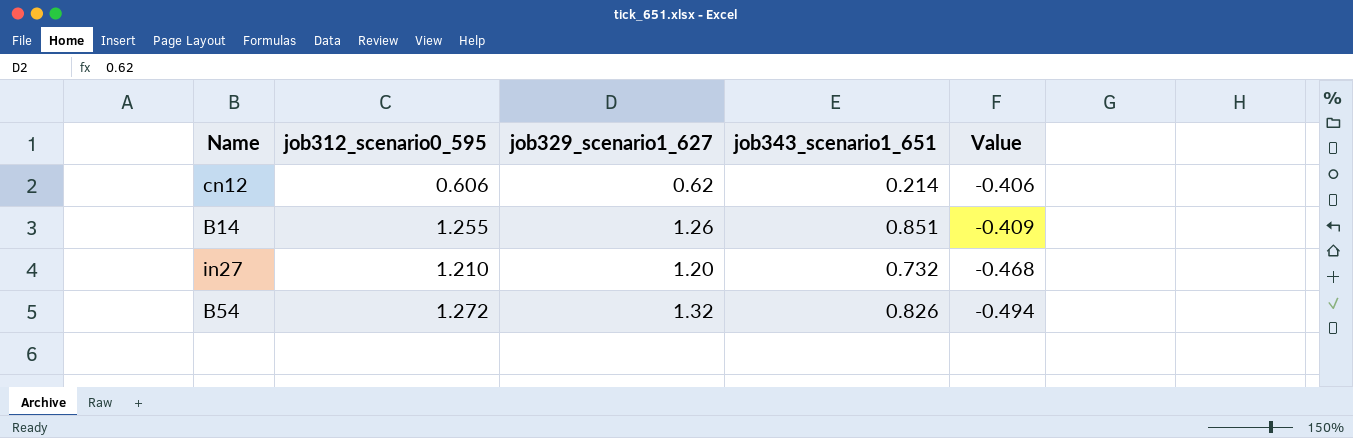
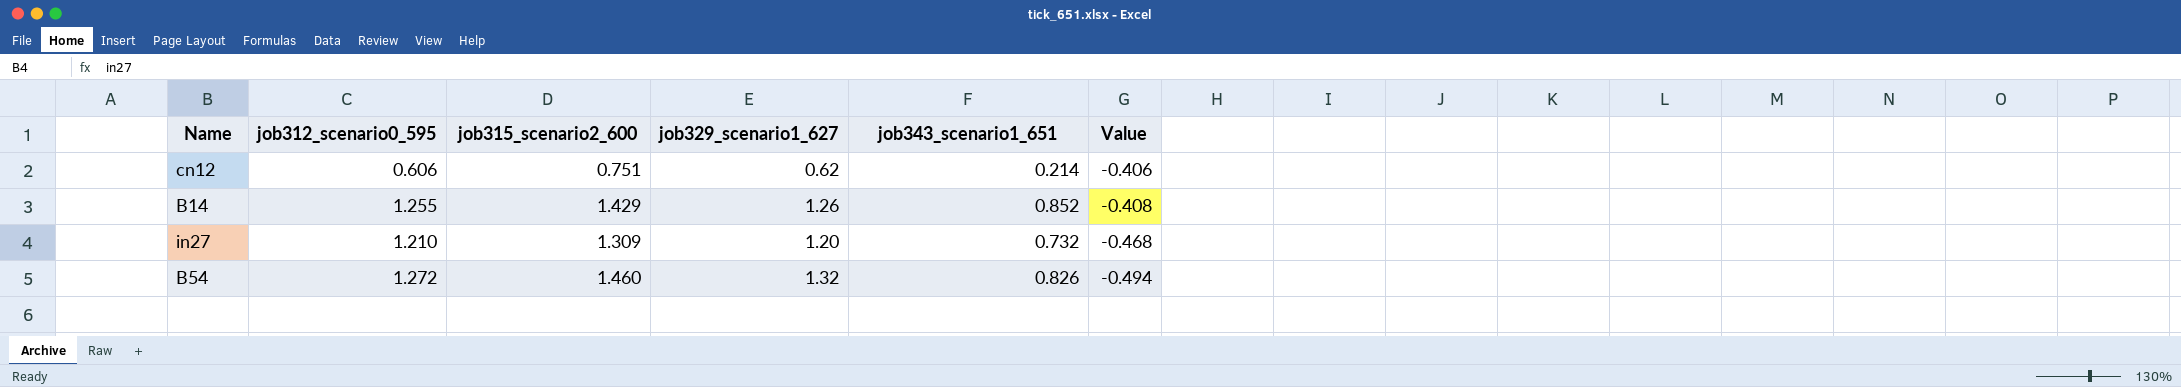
column job315_scenario2_600 | position: none -> 3
B14 | job343_scenario1_651: 0.851 -> 0.852
B14 | Value: -0.409 -> -0.408

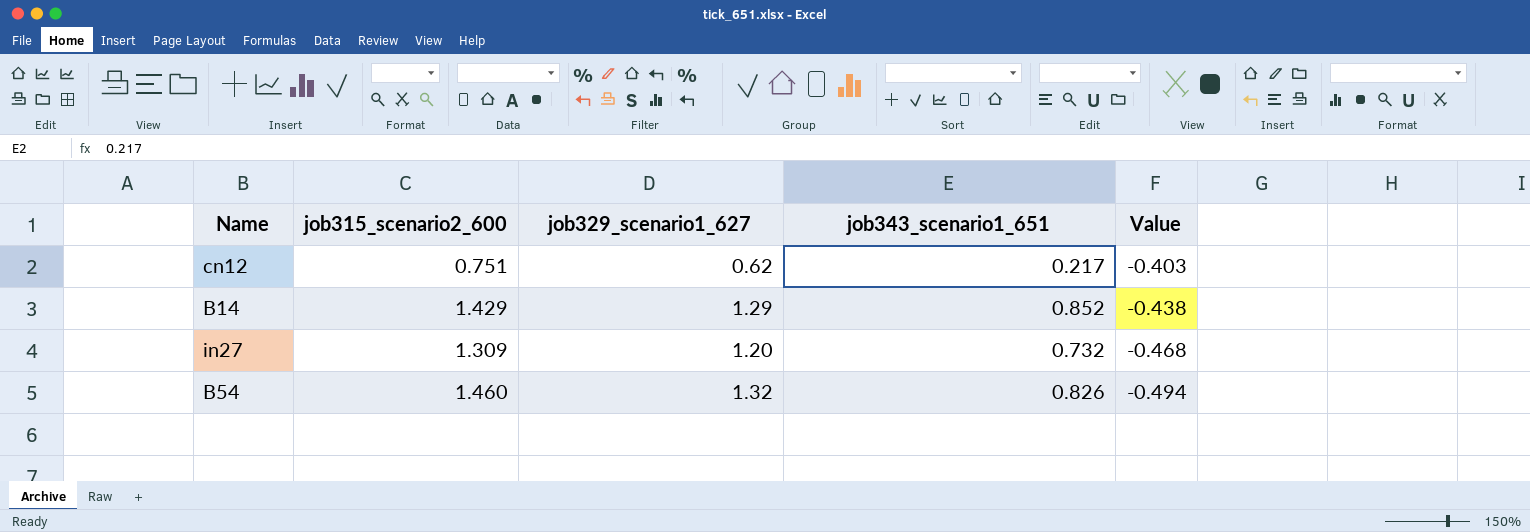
column job312_scenario0_595 | position: 2 -> none
cn12 | job343_scenario1_651: 0.214 -> 0.217
cn12 | Value: -0.406 -> -0.403
B14 | job329_scenario1_627: 1.26 -> 1.29
B14 | Value: -0.408 -> -0.438

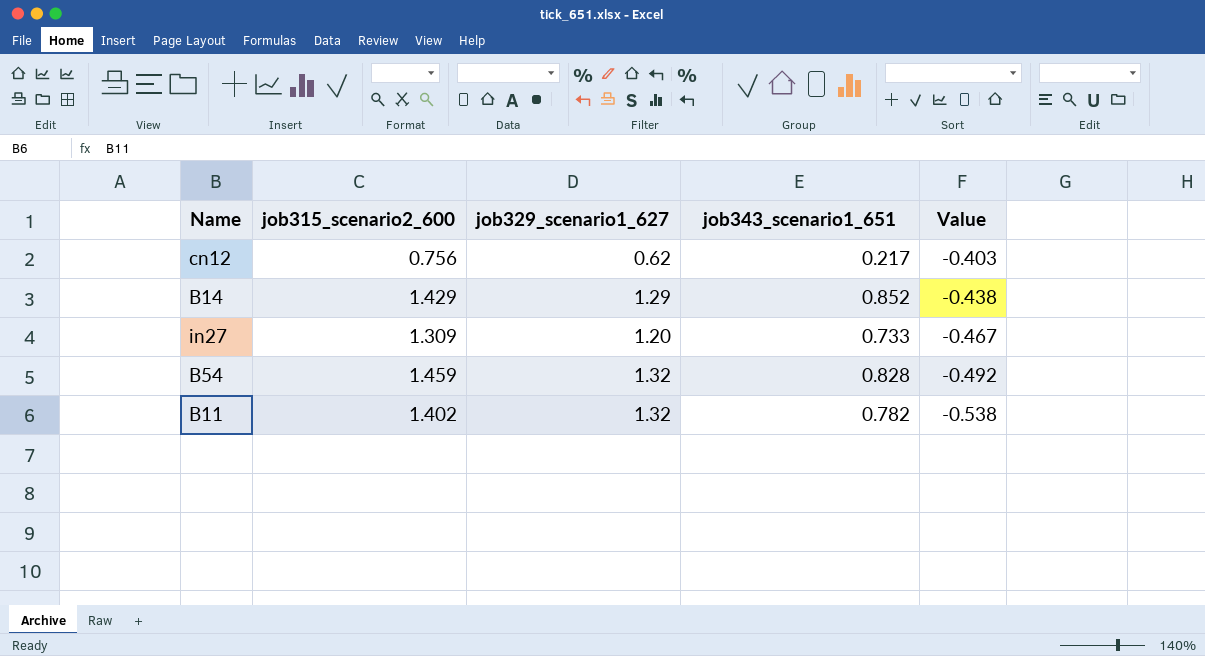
cn12 | job315_scenario2_600: 0.751 -> 0.756
in27 | job343_scenario1_651: 0.732 -> 0.733
in27 | Value: -0.468 -> -0.467
B54 | job315_scenario2_600: 1.460 -> 1.459
B54 | job343_scenario1_651: 0.826 -> 0.828
B54 | Value: -0.494 -> -0.492
row B11: none -> 1.402 | 1.32 | 0.782 | -0.538

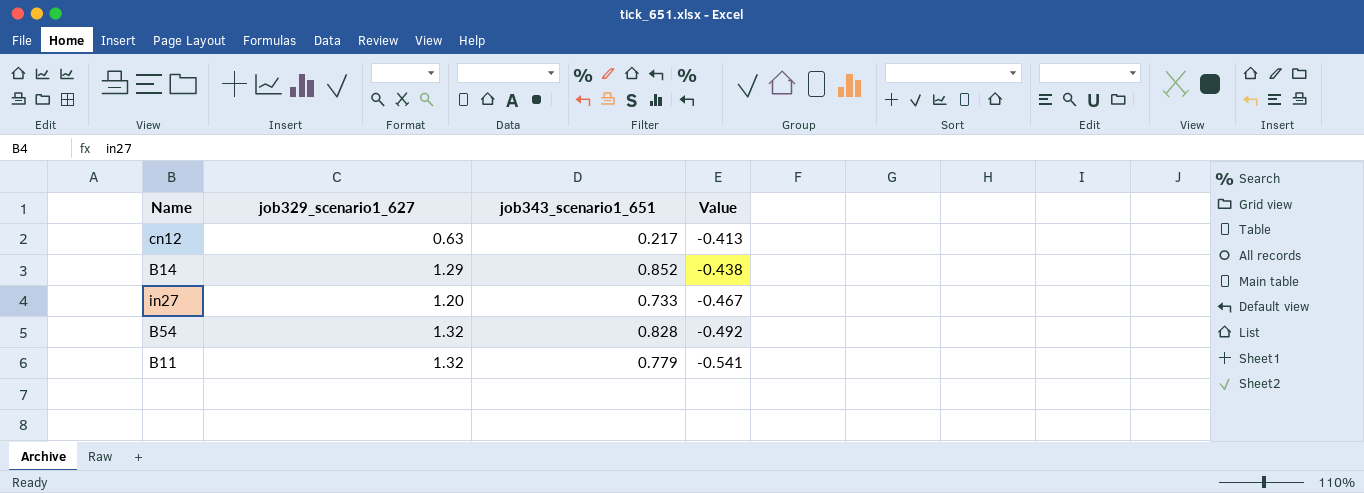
column job315_scenario2_600 | position: 2 -> none
cn12 | job329_scenario1_627: 0.62 -> 0.63
cn12 | Value: -0.403 -> -0.413
B11 | job343_scenario1_651: 0.782 -> 0.779
B11 | Value: -0.538 -> -0.541

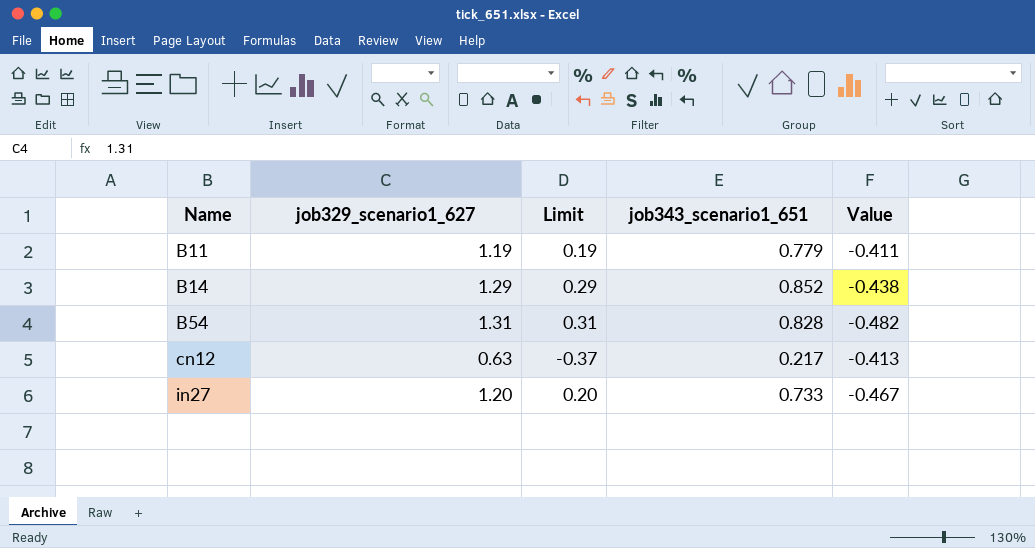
row order: Value descending -> Name ascending
column Limit | formula: none -> [job329_scenario1_627] - 1
B11 | job329_scenario1_627: 1.32 -> 1.19
B11 | Value: -0.541 -> -0.411
B54 | job329_scenario1_627: 1.32 -> 1.31
B54 | Value: -0.492 -> -0.482

